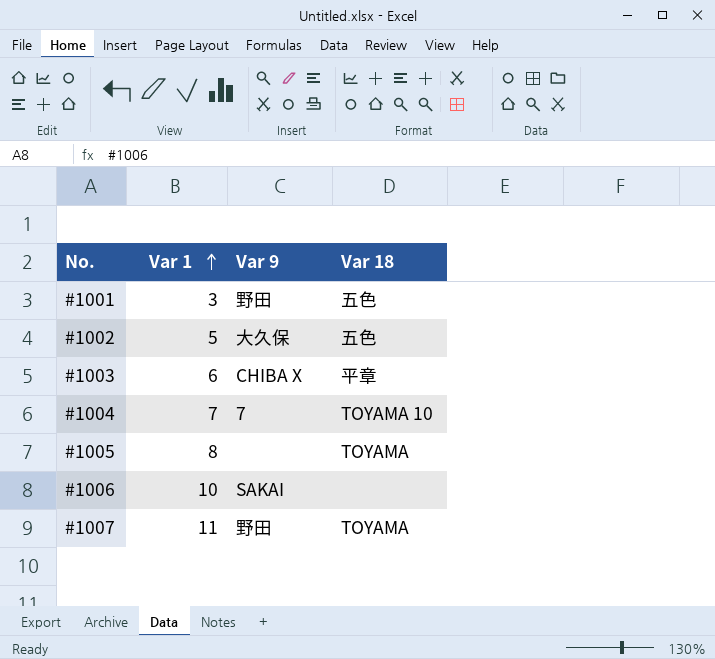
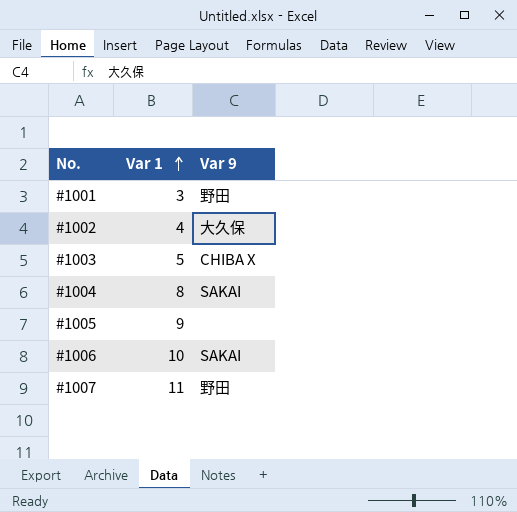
column Var 18 | position: 4 -> none
#1002 | Var 1: 5 -> 4
#1003 | Var 1: 6 -> 5
#1004 | Var 1: 7 -> 8
#1004 | Var 9: 7 -> SAKAI
#1005 | Var 1: 8 -> 9

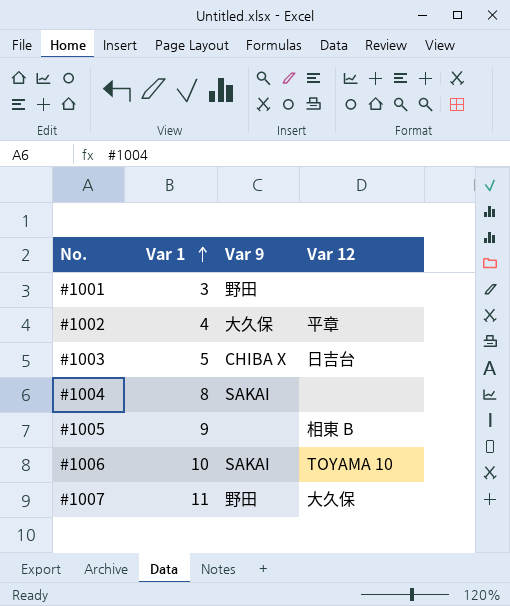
column Var 12 | position: none -> 4

